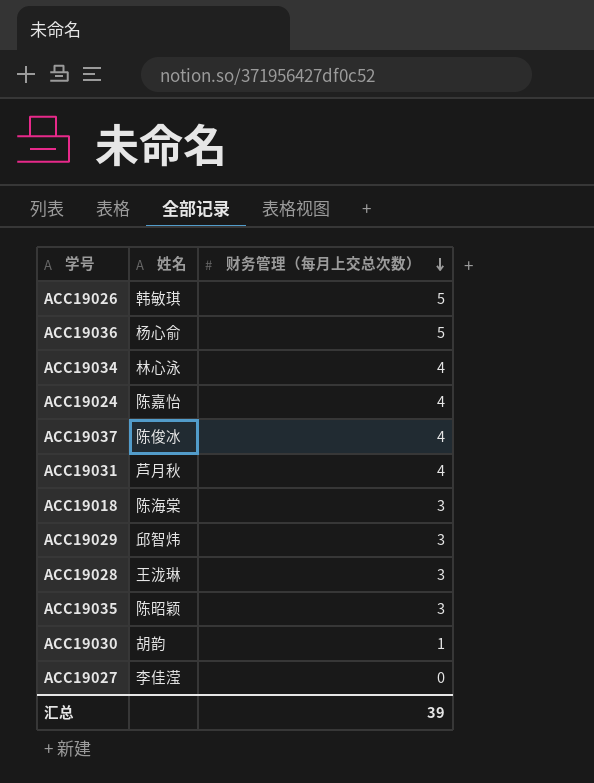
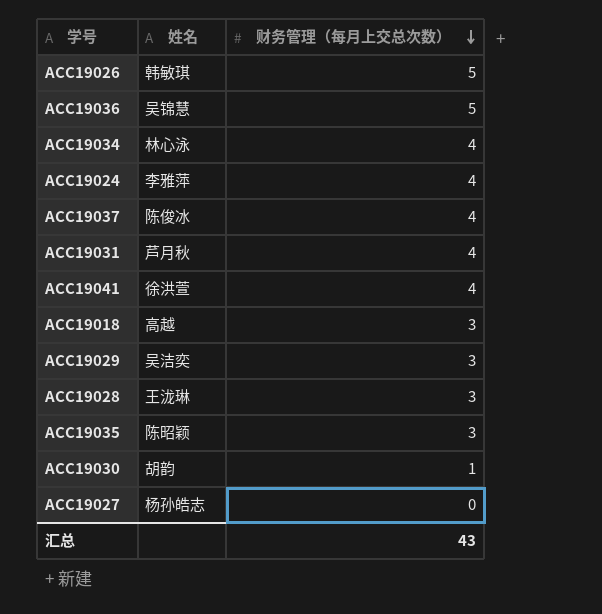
ACC19036 | 姓名: 杨心俞 -> 吴锦慧
ACC19024 | 姓名: 陈嘉怡 -> 李雅萍
row ACC19041: none -> 徐洪萱 | 4
ACC19018 | 姓名: 陈海棠 -> 高越
ACC19029 | 姓名: 邱智炜 -> 吴洁奕
ACC19027 | 姓名: 李佳滢 -> 杨孙皓志
汇总 | 财务管理（每月上交总次数）: 39 -> 43

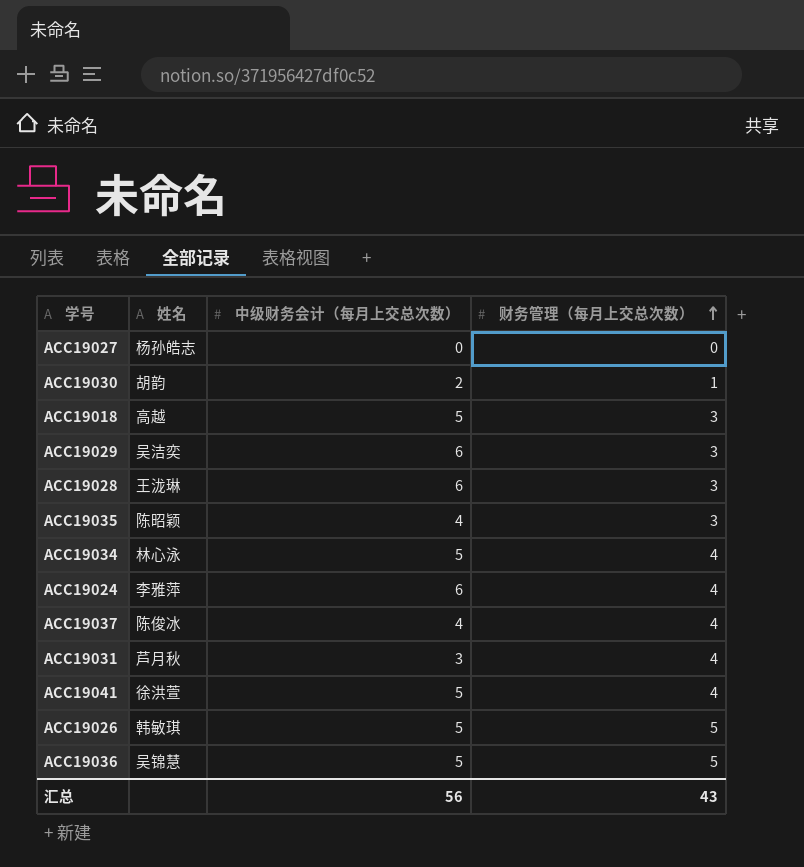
row order: 财务管理（每月上交总次数） descending -> 财务管理（每月上交总次数） ascending
column 中级财务会计（每月上交总次数） | position: none -> 3

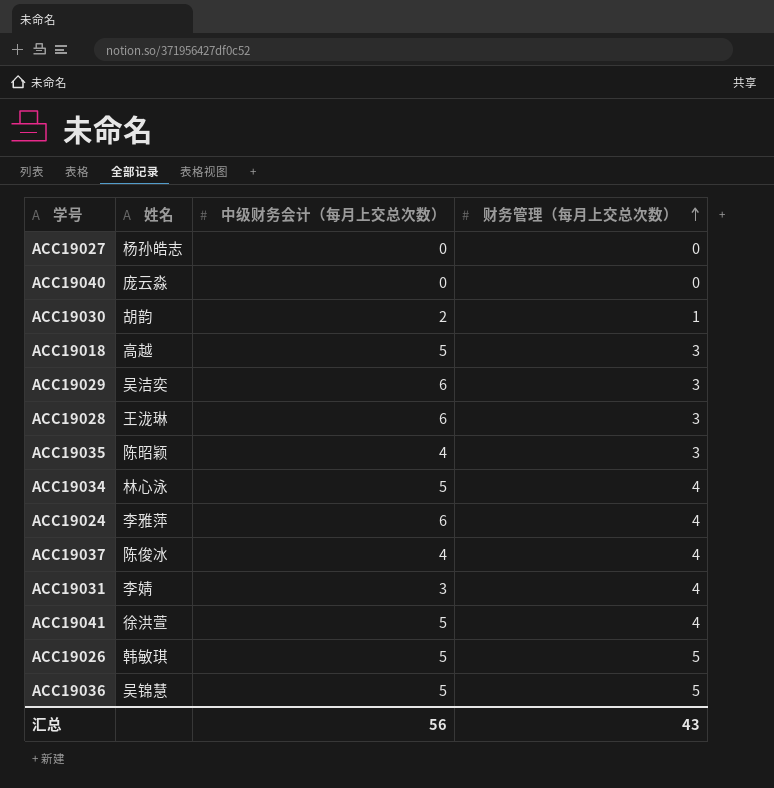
row ACC19040: none -> 庞云淼 | 0 | 0
ACC19031 | 姓名: 芦月秋 -> 李婧

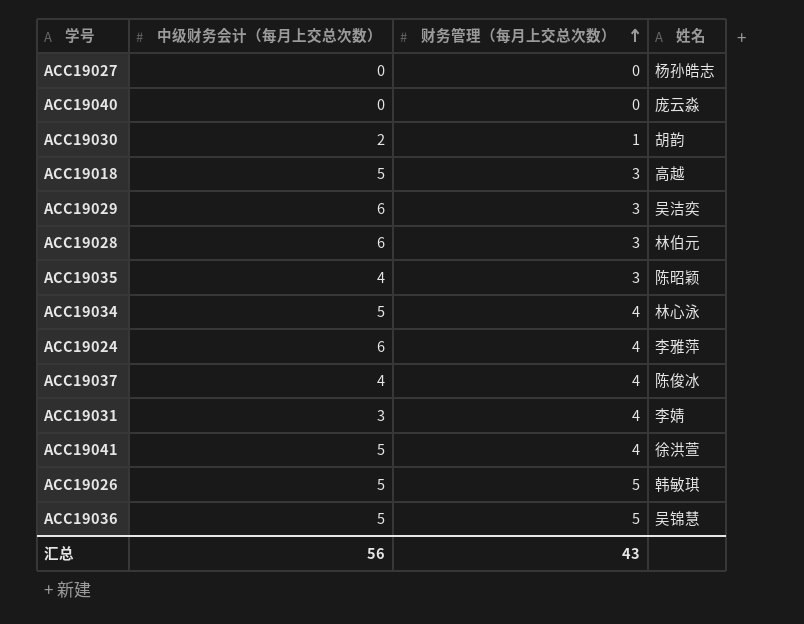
column 姓名 | position: 2 -> 4
ACC19028 | 姓名: 王泷琳 -> 林伯元

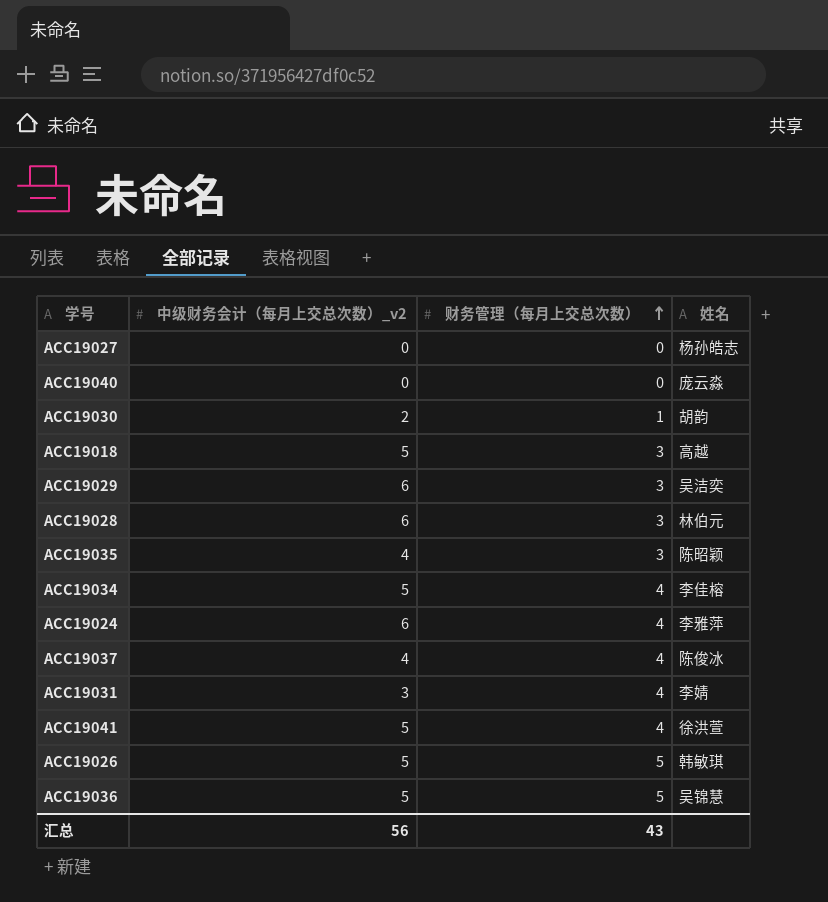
column name: 中级财务会计（每月上交总次数） -> 中级财务会计（每月上交总次数）_v2
ACC19034 | 姓名: 林心泳 -> 李佳榕

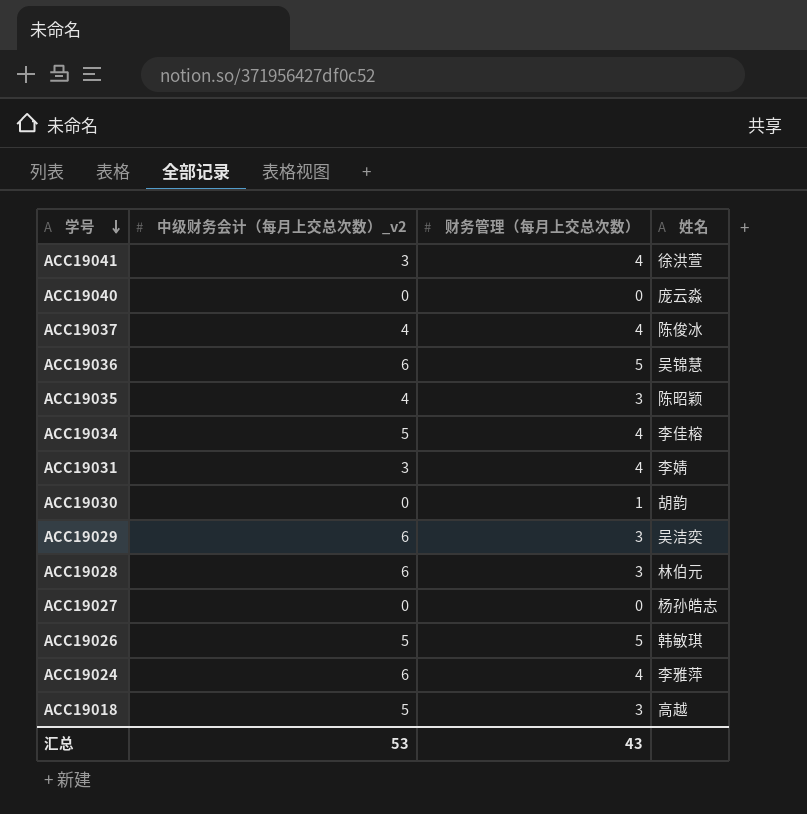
row order: 财务管理（每月上交总次数） ascending -> 学号 descending
ACC19041 | 中级财务会计（每月上交总次数）_v2: 5 -> 3
ACC19036 | 中级财务会计（每月上交总次数）_v2: 5 -> 6
ACC19030 | 中级财务会计（每月上交总次数）_v2: 2 -> 0
汇总 | 中级财务会计（每月上交总次数）_v2: 56 -> 53

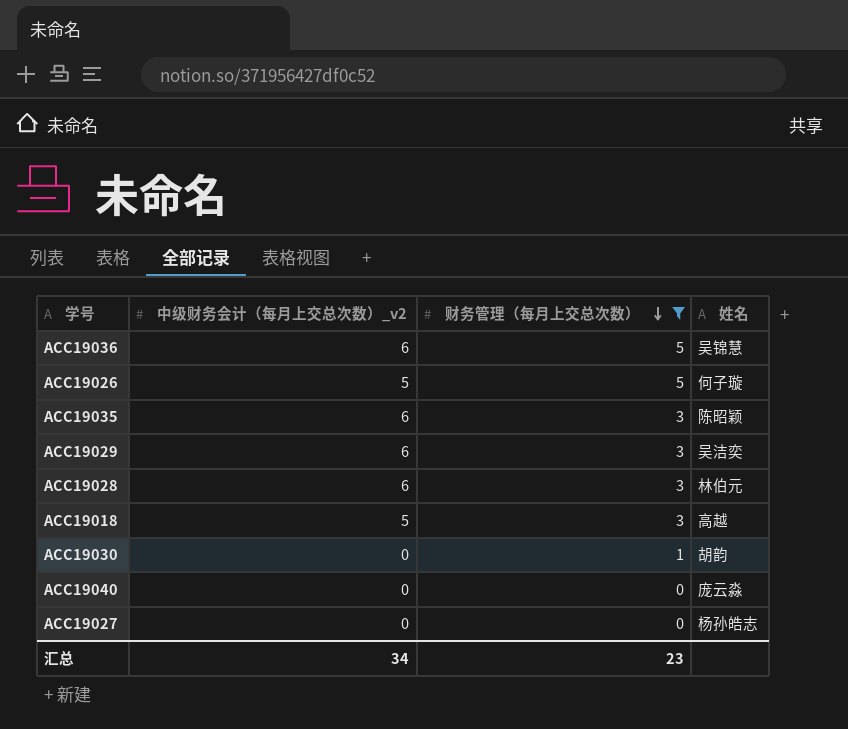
filter: none -> 财务管理（每月上交总次数） != 4
row order: 学号 descending -> 财务管理（每月上交总次数） descending
ACC19026 | 姓名: 韩敏琪 -> 何子璇
ACC19035 | 中级财务会计（每月上交总次数）_v2: 4 -> 6
汇总 | 中级财务会计（每月上交总次数）_v2: 53 -> 34
汇总 | 财务管理（每月上交总次数）: 43 -> 23

